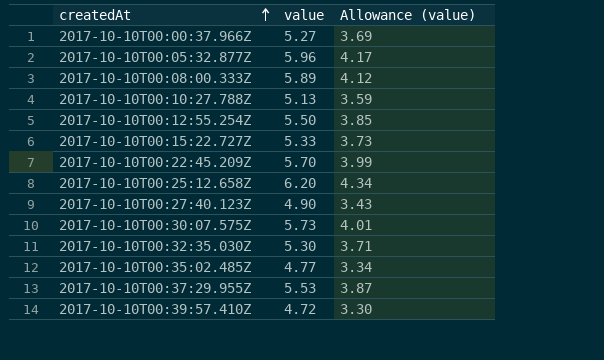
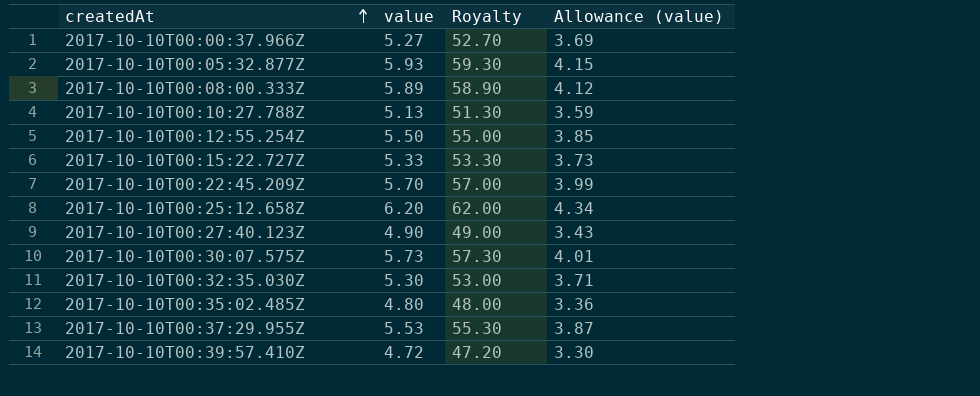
column Royalty | formula: none -> [value] * 10
2017-10-10T00:05:32.877Z | value: 5.96 -> 5.93
2017-10-10T00:05:32.877Z | Allowance (value): 4.17 -> 4.15
2017-10-10T00:35:02.485Z | value: 4.77 -> 4.80
2017-10-10T00:35:02.485Z | Allowance (value): 3.34 -> 3.36

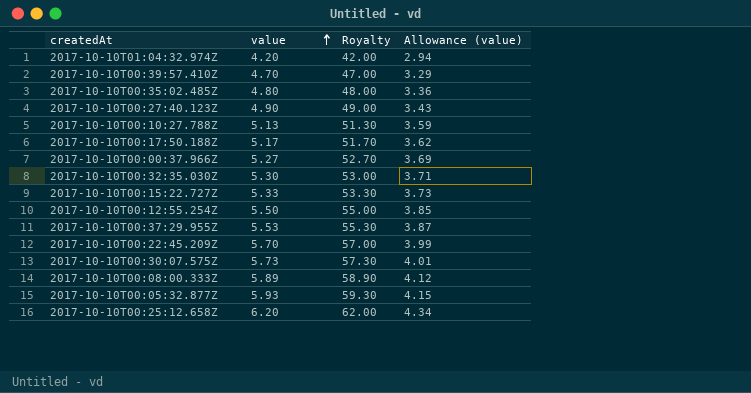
row order: createdAt ascending -> value ascending
row 2017-10-10T01:04:32.974Z: none -> 4.20 | 42.00 | 2.94
2017-10-10T00:39:57.410Z | value: 4.72 -> 4.70
2017-10-10T00:39:57.410Z | Royalty: 47.20 -> 47.00
2017-10-10T00:39:57.410Z | Allowance (value): 3.30 -> 3.29
row 2017-10-10T00:17:50.188Z: none -> 5.17 | 51.70 | 3.62

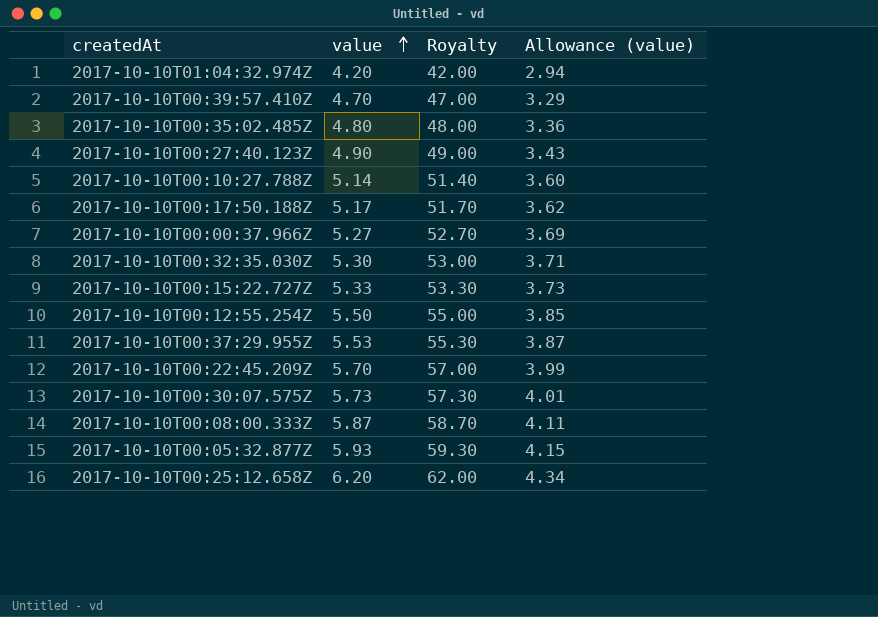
2017-10-10T00:10:27.788Z | value: 5.13 -> 5.14
2017-10-10T00:10:27.788Z | Royalty: 51.30 -> 51.40
2017-10-10T00:10:27.788Z | Allowance (value): 3.59 -> 3.60
2017-10-10T00:08:00.333Z | value: 5.89 -> 5.87
2017-10-10T00:08:00.333Z | Royalty: 58.90 -> 58.70
2017-10-10T00:08:00.333Z | Allowance (value): 4.12 -> 4.11

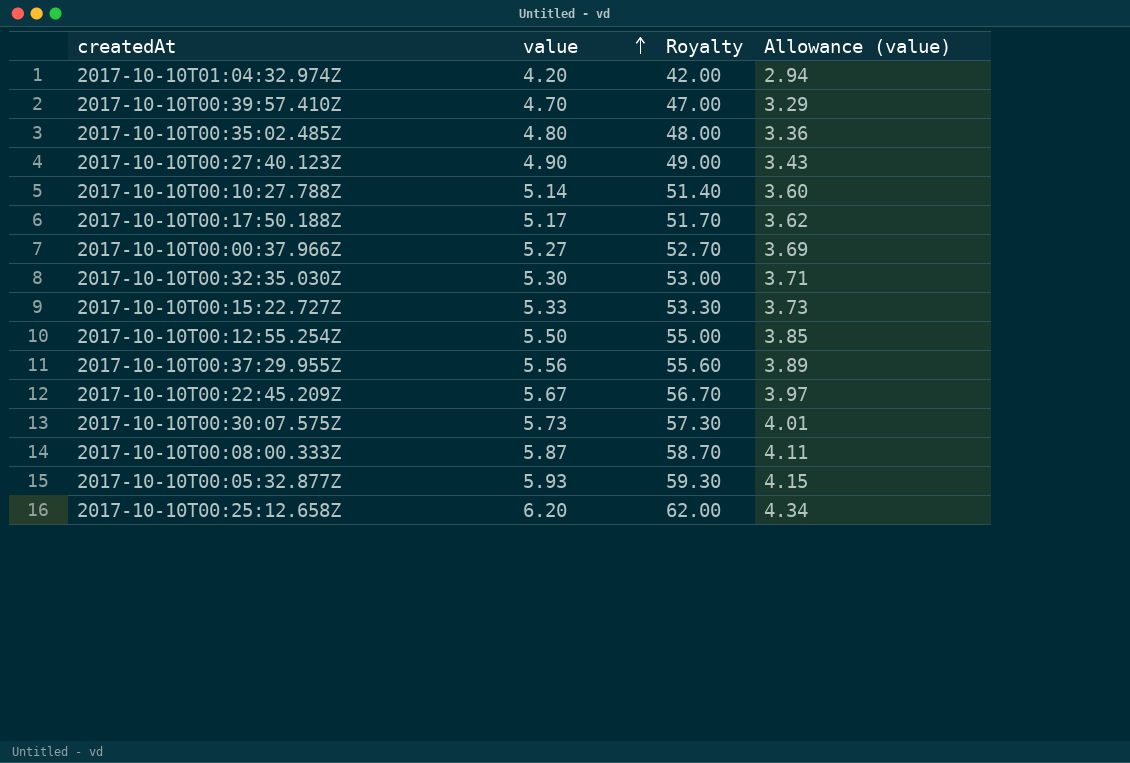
2017-10-10T00:37:29.955Z | value: 5.53 -> 5.56
2017-10-10T00:37:29.955Z | Royalty: 55.30 -> 55.60
2017-10-10T00:37:29.955Z | Allowance (value): 3.87 -> 3.89
2017-10-10T00:22:45.209Z | value: 5.70 -> 5.67
2017-10-10T00:22:45.209Z | Royalty: 57.00 -> 56.70
2017-10-10T00:22:45.209Z | Allowance (value): 3.99 -> 3.97

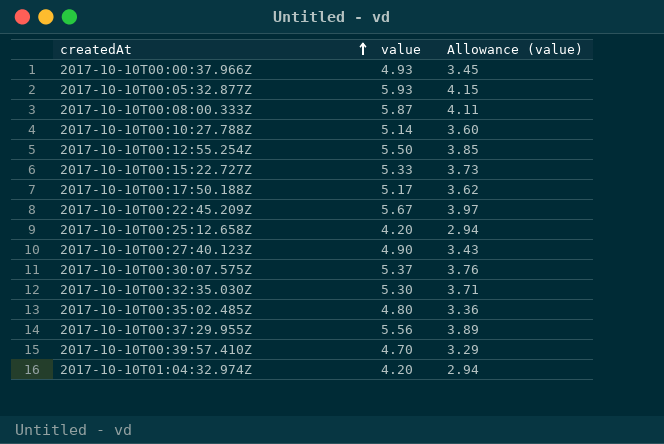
row order: value ascending -> createdAt ascending
column Royalty | formula: [value] * 10 -> none
2017-10-10T00:00:37.966Z | value: 5.27 -> 4.93
2017-10-10T00:00:37.966Z | Allowance (value): 3.69 -> 3.45
2017-10-10T00:25:12.658Z | value: 6.20 -> 4.20
2017-10-10T00:25:12.658Z | Allowance (value): 4.34 -> 2.94
2017-10-10T00:30:07.575Z | value: 5.73 -> 5.37
2017-10-10T00:30:07.575Z | Allowance (value): 4.01 -> 3.76

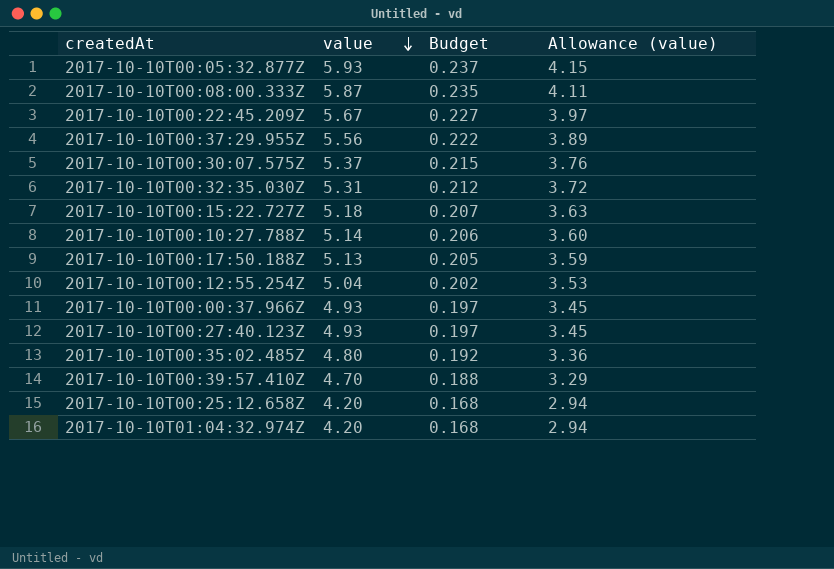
row order: createdAt ascending -> value descending
column Budget | formula: none -> [value] * 0.04
2017-10-10T00:32:35.030Z | value: 5.30 -> 5.31
2017-10-10T00:32:35.030Z | Allowance (value): 3.71 -> 3.72
2017-10-10T00:15:22.727Z | value: 5.33 -> 5.18
2017-10-10T00:15:22.727Z | Allowance (value): 3.73 -> 3.63
2017-10-10T00:17:50.188Z | value: 5.17 -> 5.13
2017-10-10T00:17:50.188Z | Allowance (value): 3.62 -> 3.59
2017-10-10T00:12:55.254Z | value: 5.50 -> 5.04
2017-10-10T00:12:55.254Z | Allowance (value): 3.85 -> 3.53
2017-10-10T00:27:40.123Z | value: 4.90 -> 4.93
2017-10-10T00:27:40.123Z | Allowance (value): 3.43 -> 3.45

